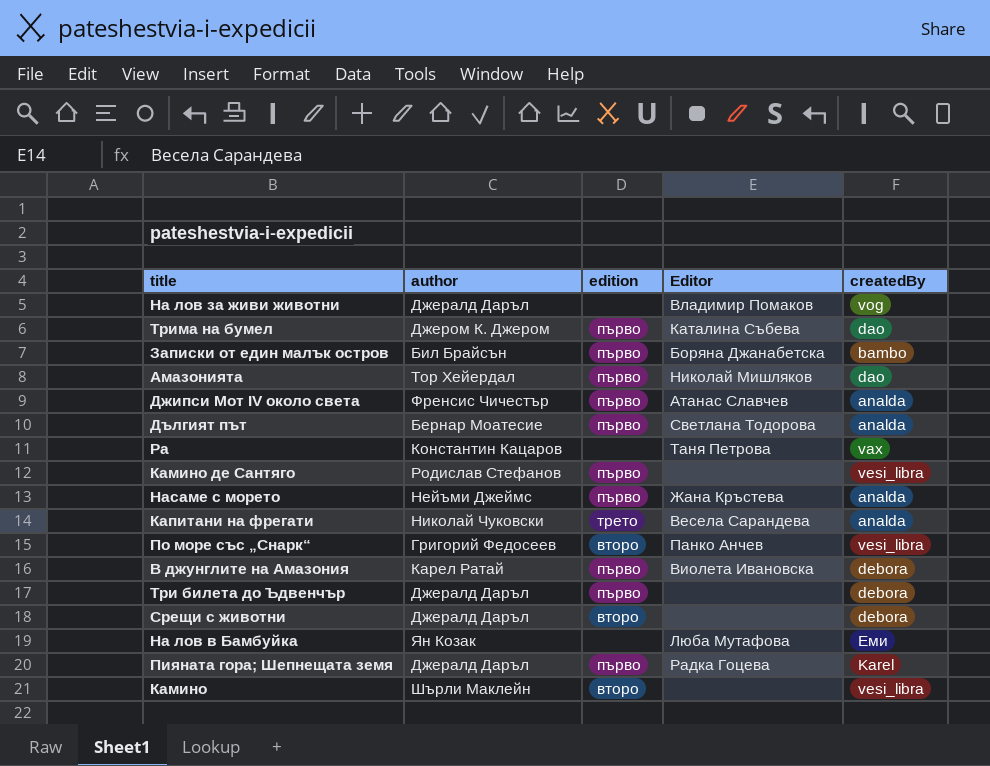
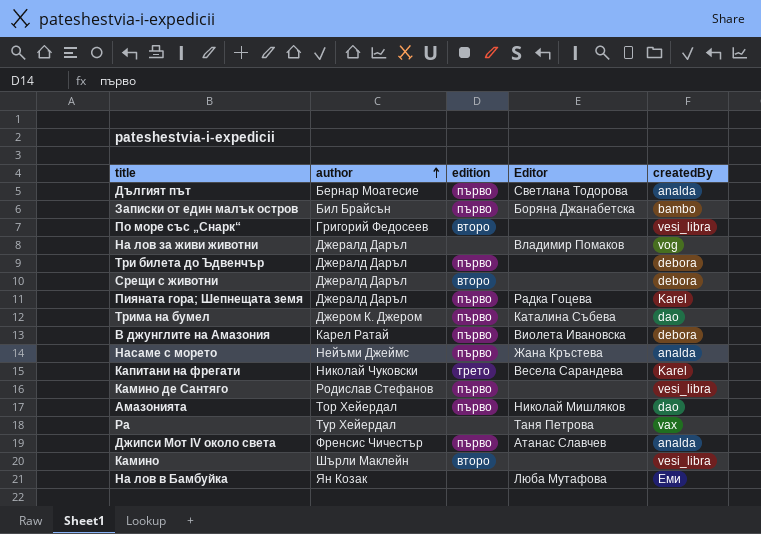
row order: none -> author ascending
По море със „Снарк“ | Editor: Панко Анчев -> none
Капитани на фрегати | createdBy: analda -> Karel
Ра | author: Константин Кацаров -> Тур Хейердал

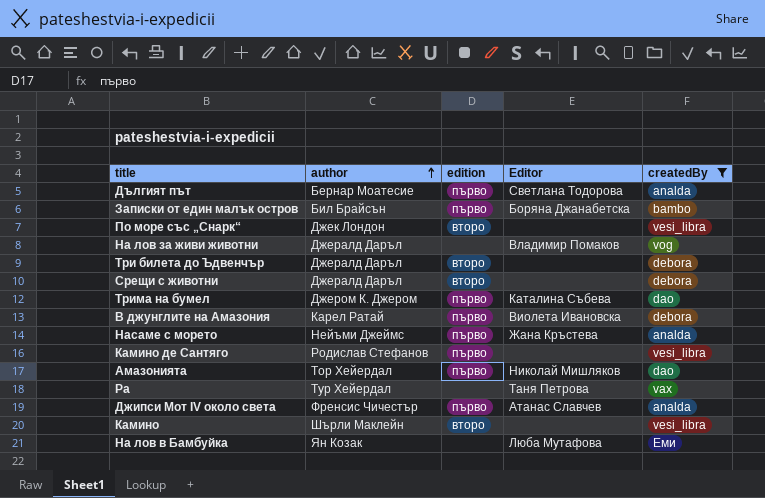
filter: none -> createdBy != Karel
По море със „Снарк“ | author: Григорий Федосеев -> Джек Лондон
Три билета до Ъдвенчър | edition: първо -> второ

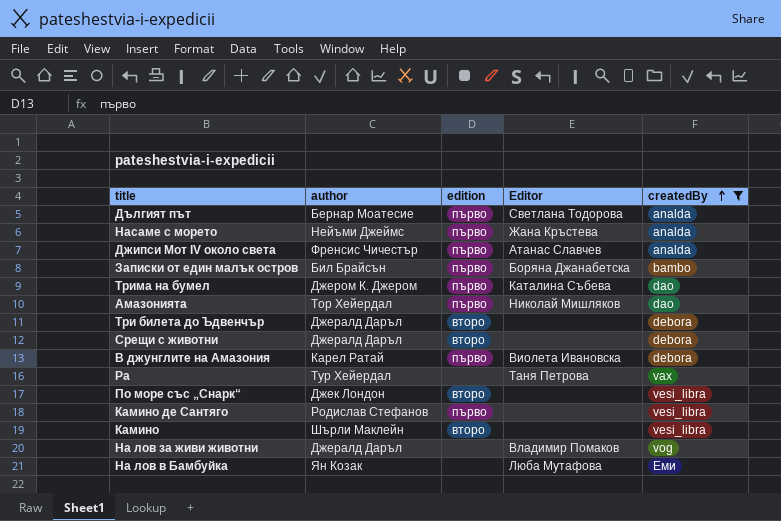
row order: author ascending -> createdBy ascending

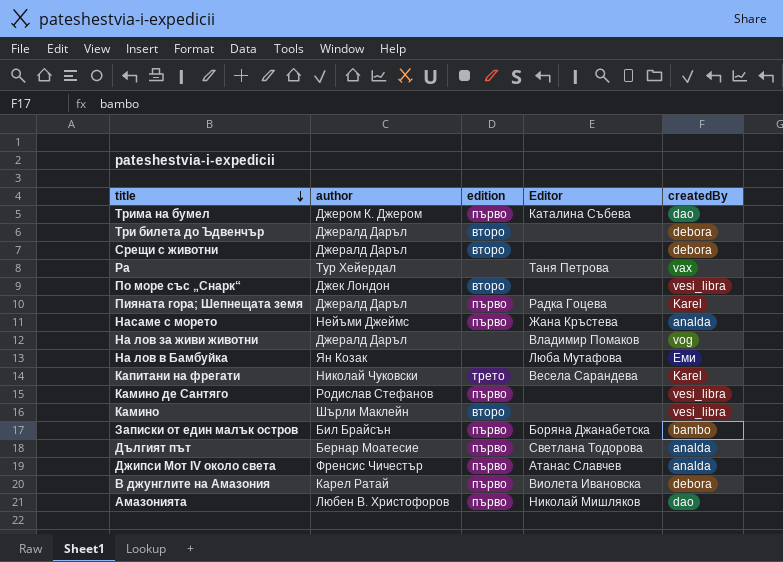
filter: createdBy != Karel -> none
row order: createdBy ascending -> title descending
Амазонията | author: Тор Хейердал -> Любен В. Христофоров

